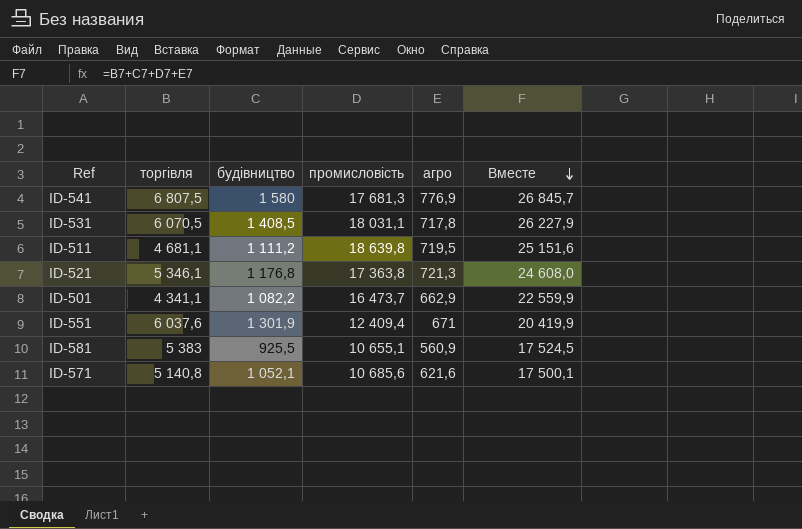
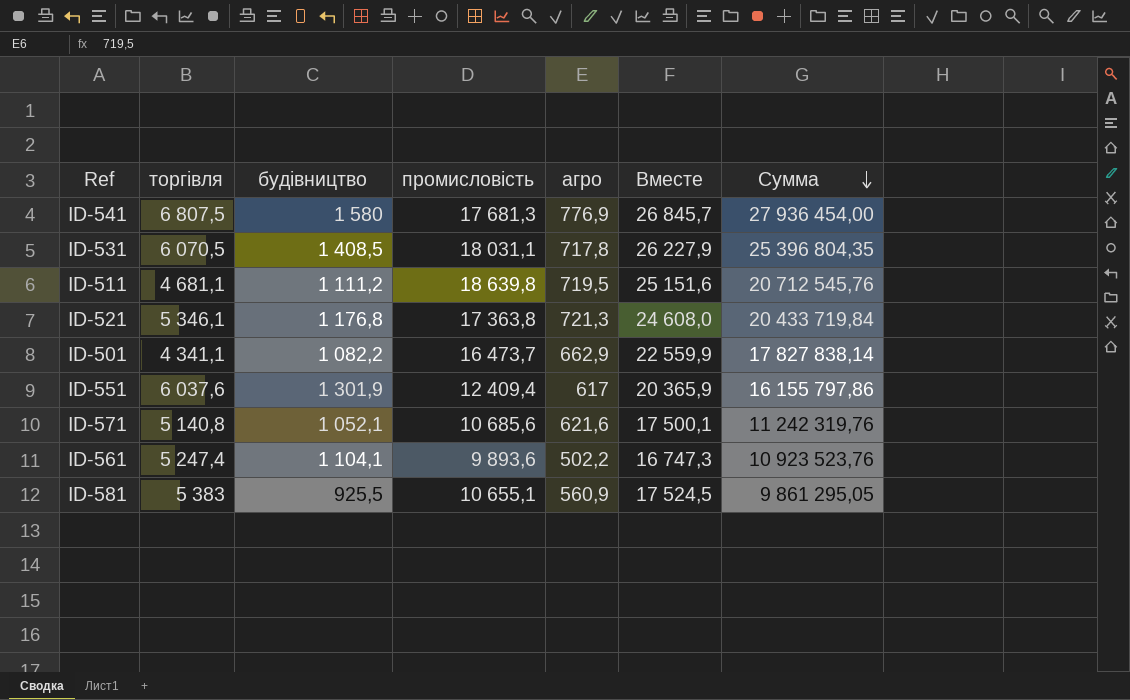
row order: Вместе descending -> Сумма descending
column Сумма | formula: none -> [будівництво] * [промисловість]
ID-551 | агро: 671 -> 617
ID-551 | Вместе: 20 419,9 -> 20 365,9
row ID-561: none -> 5 247,4 | 1 104,1 | 9 893,6 | 502,2 | 16 747,3 | 10 923 523,76

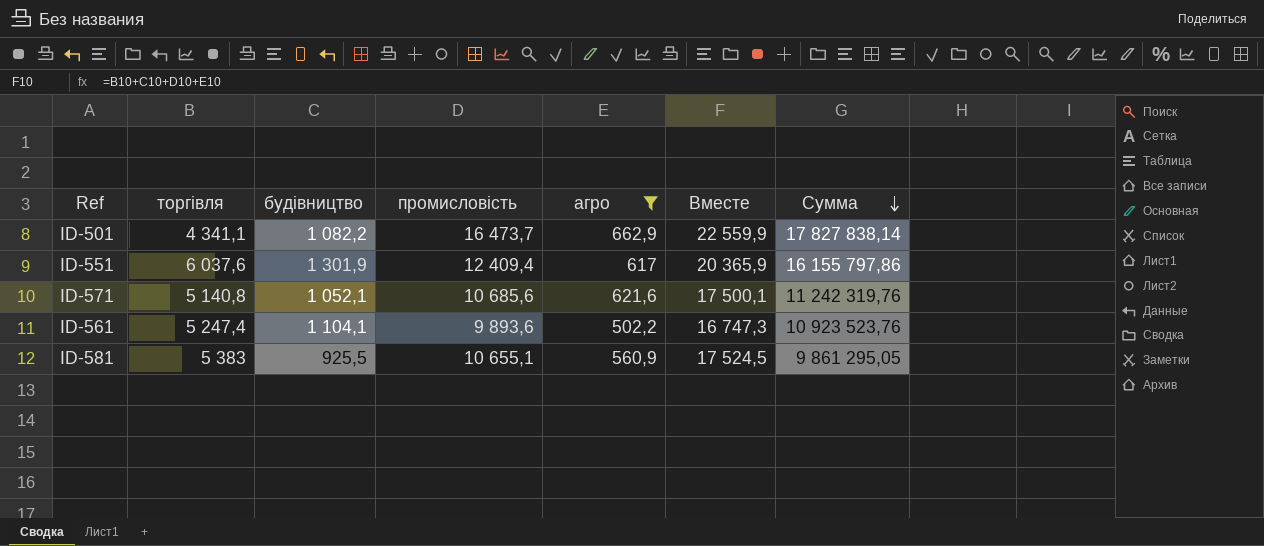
filter: none -> агро <= 662,9

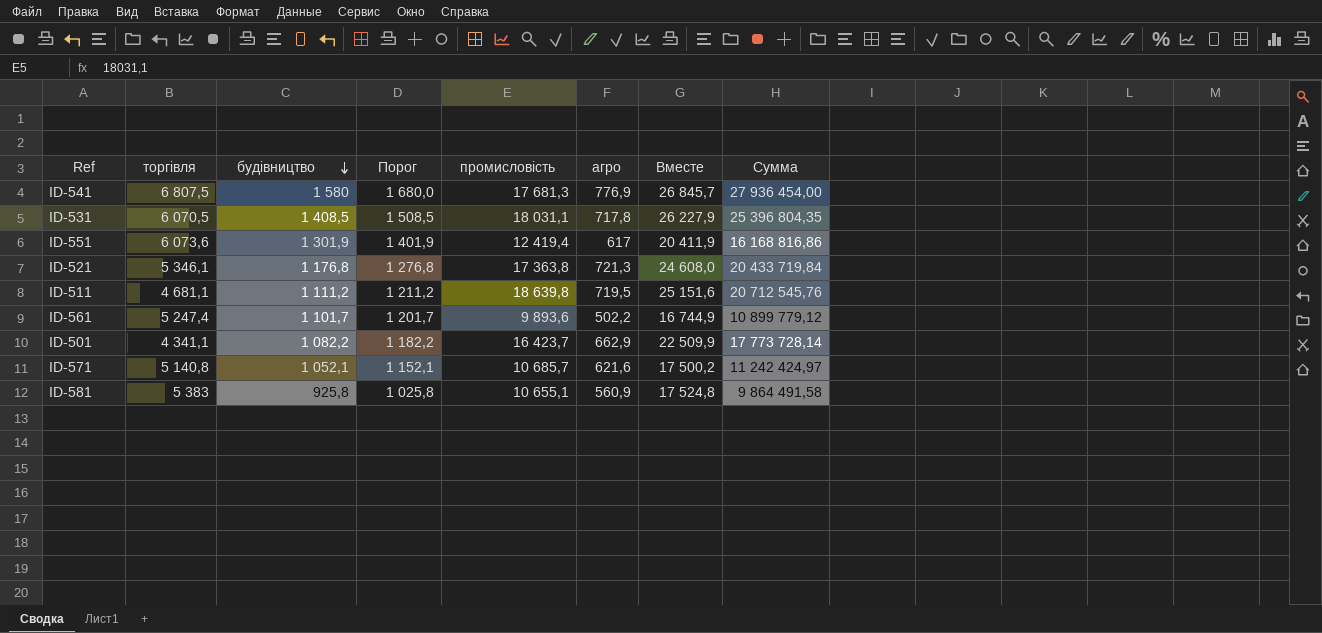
filter: агро <= 662,9 -> none
row order: Сумма descending -> будівництво descending
column Порог | formula: none -> [будівництво] + 100
ID-551 | торгівля: 6 037,6 -> 6 073,6
ID-551 | промисловість: 12 409,4 -> 12 419,4
ID-551 | Вместе: 20 365,9 -> 20 411,9
ID-551 | Сумма: 16 155 797,86 -> 16 168 816,86
ID-561 | будівництво: 1 104,1 -> 1 101,7
ID-561 | Вместе: 16 747,3 -> 16 744,9
ID-561 | Сумма: 10 923 523,76 -> 10 899 779,12
ID-501 | промисловість: 16 473,7 -> 16 423,7
ID-501 | Вместе: 22 559,9 -> 22 509,9
ID-501 | Сумма: 17 827 838,14 -> 17 773 728,14
ID-571 | промисловість: 10 685,6 -> 10 685,7
ID-571 | Вместе: 17 500,1 -> 17 500,2
ID-571 | Сумма: 11 242 319,76 -> 11 242 424,97
ID-581 | будівництво: 925,5 -> 925,8
ID-581 | Вместе: 17 524,5 -> 17 524,8
ID-581 | Сумма: 9 861 295,05 -> 9 864 491,58

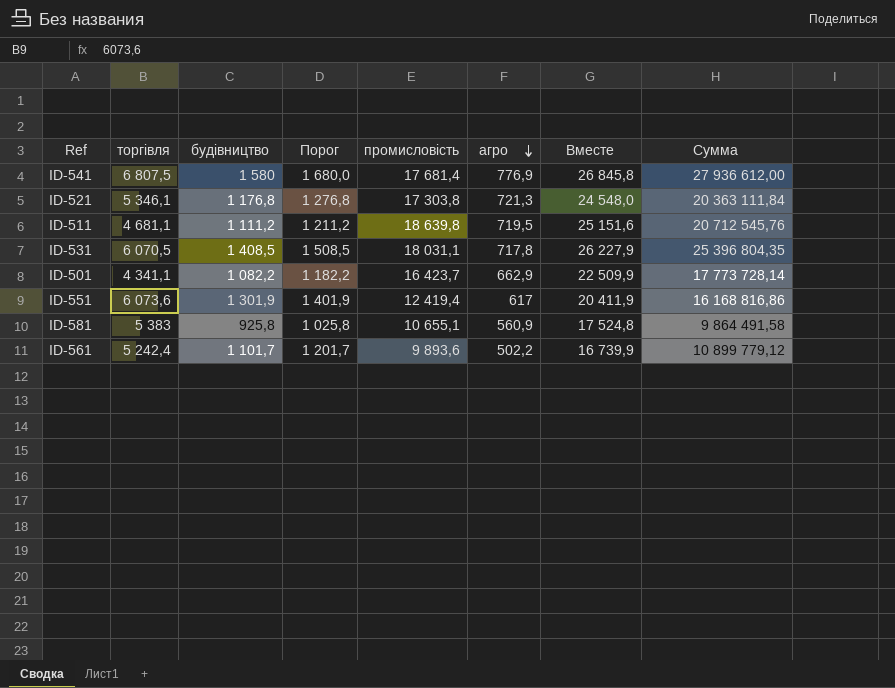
row order: будівництво descending -> агро descending
row ID-571: 5 140,8 | 1 052,1 | 1 152,1 | 10 685,7 | 621,6 | 17 500,2 | 11 242 424,97 -> none
ID-541 | промисловість: 17 681,3 -> 17 681,4
ID-541 | Вместе: 26 845,7 -> 26 845,8
ID-541 | Сумма: 27 936 454,00 -> 27 936 612,00
ID-521 | промисловість: 17 363,8 -> 17 303,8
ID-521 | Вместе: 24 608,0 -> 24 548,0
ID-521 | Сумма: 20 433 719,84 -> 20 363 111,84
ID-561 | торгівля: 5 247,4 -> 5 242,4
ID-561 | Вместе: 16 744,9 -> 16 739,9

